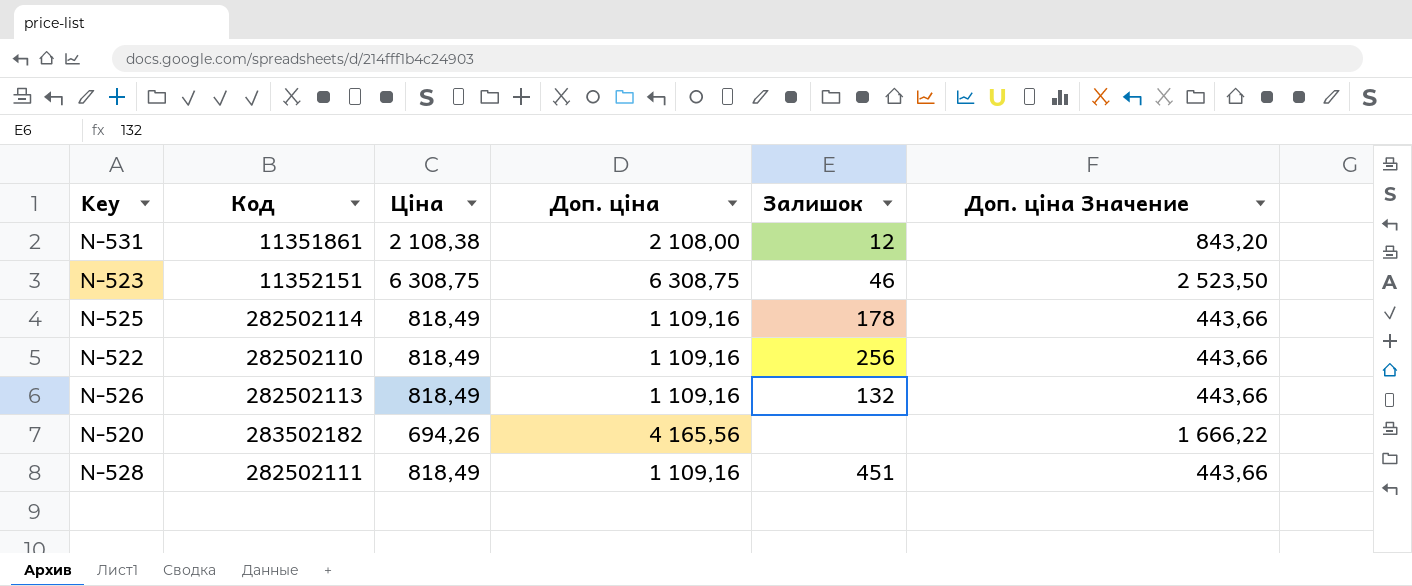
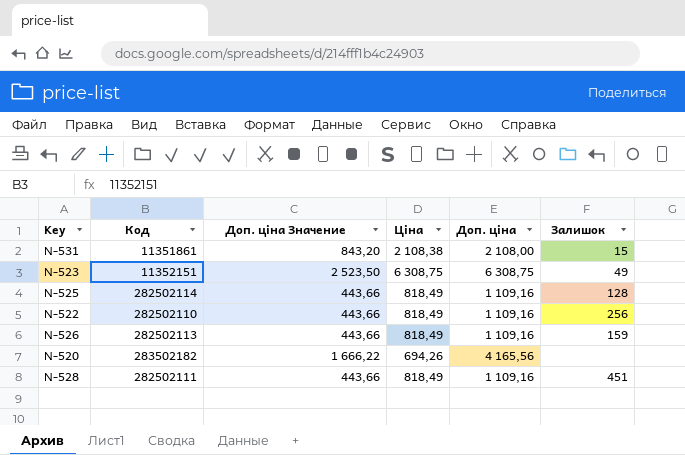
column Доп. ціна Значение | position: 6 -> 3
N-531 | Залишок: 12 -> 15
N-523 | Залишок: 46 -> 49
N-525 | Залишок: 178 -> 128
N-526 | Залишок: 132 -> 159

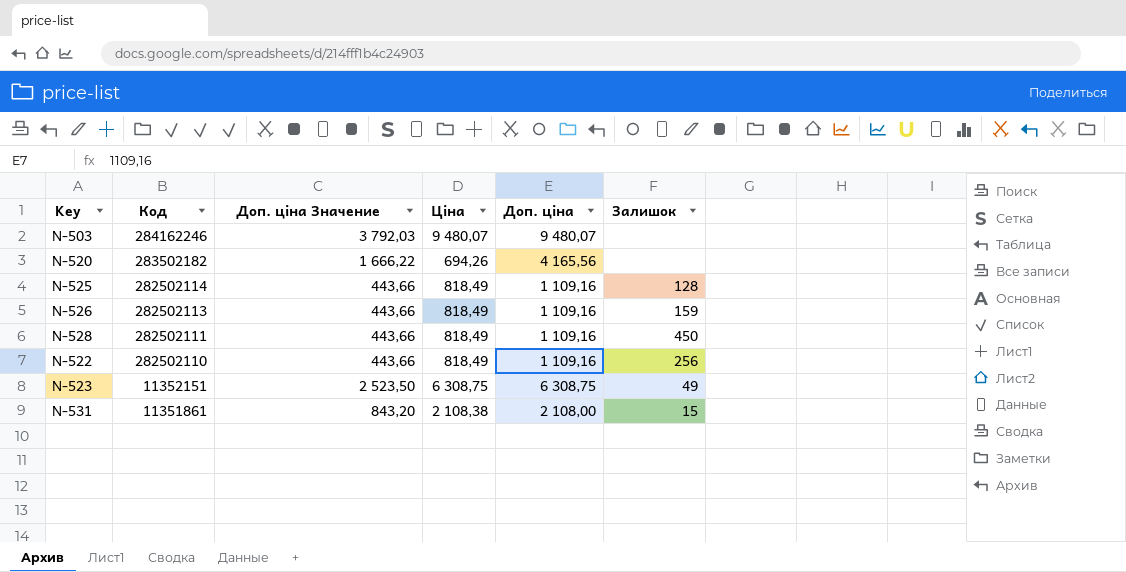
row order: none -> Код descending
row N-503: none -> 284162246 | 3 792,03 | 9 480,07 | 9 480,07 | none
N-528 | Залишок: 451 -> 450

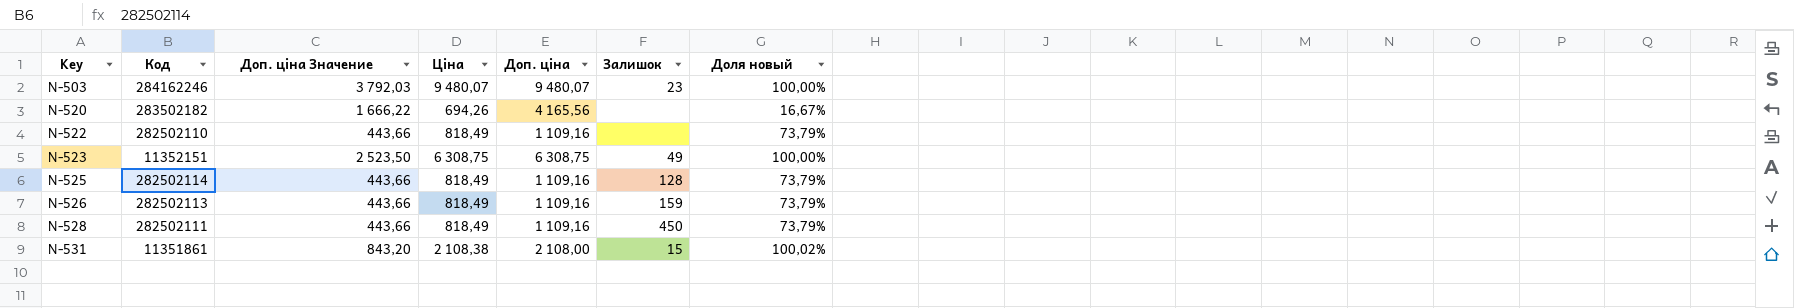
row order: Код descending -> Key ascending
column Доля новый | formula: none -> [Ціна] / [Доп. ціна]
N-503 | Залишок: none -> 23
N-522 | Залишок: 256 -> none

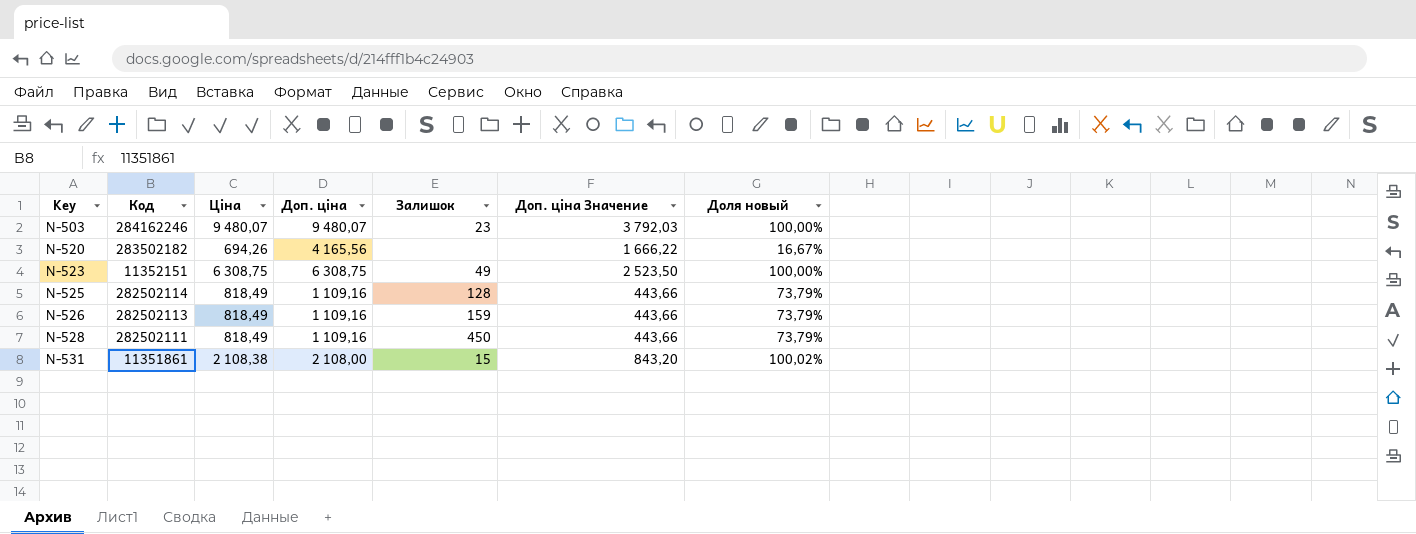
column Доп. ціна Значение | position: 3 -> 6
row N-522: 282502110 | 443,66 | 818,49 | 1 109,16 | none | 73,79% -> none

